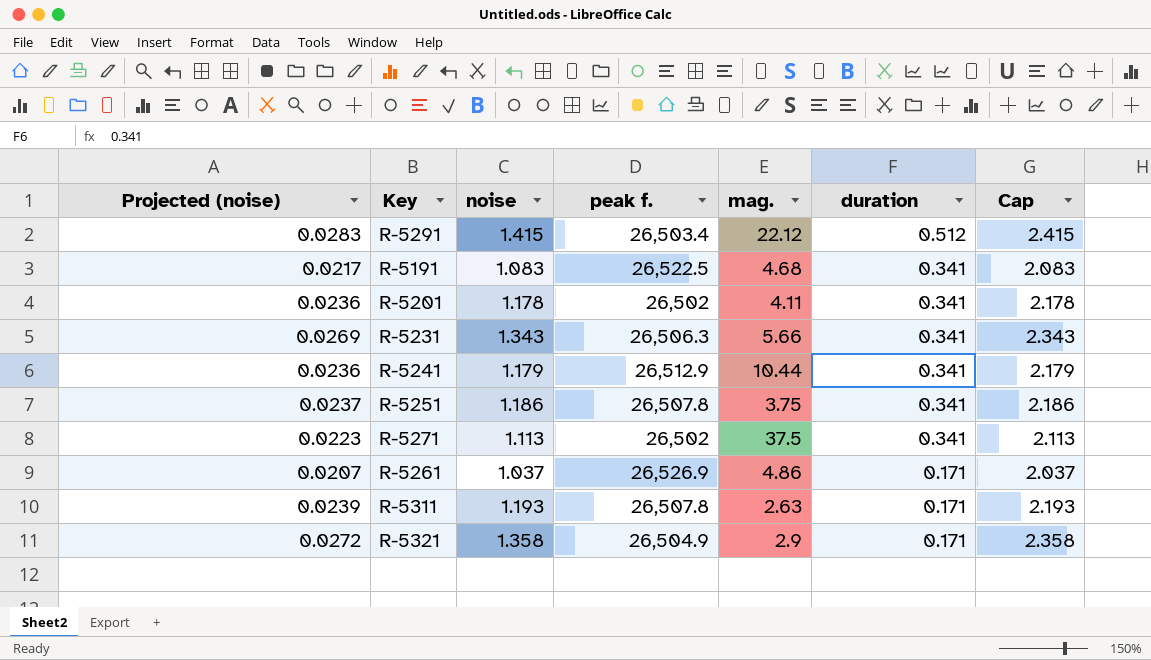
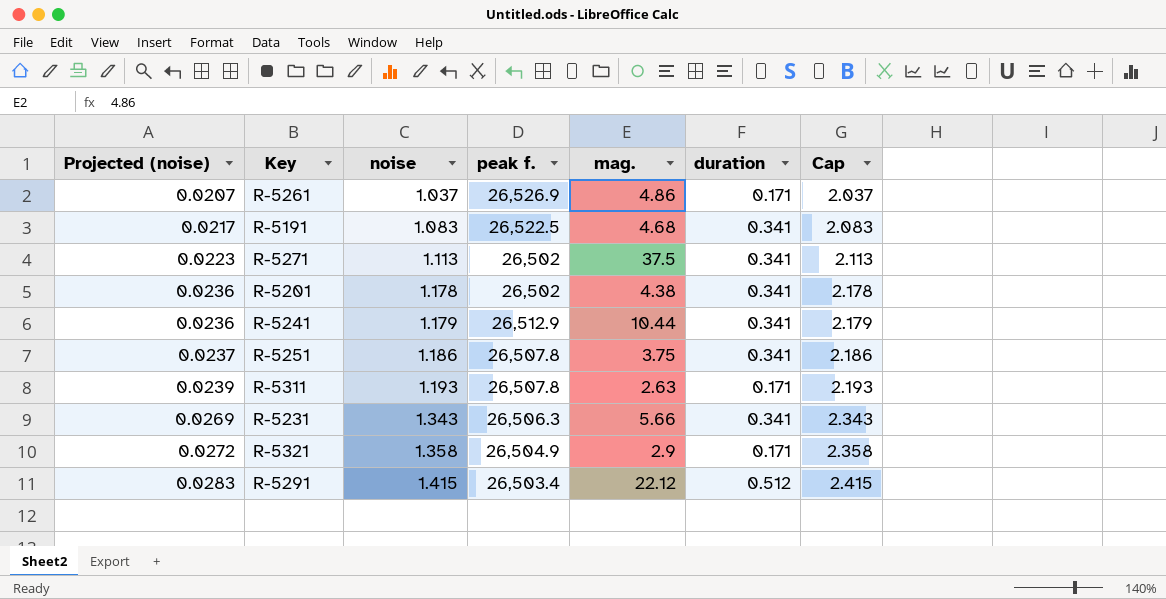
row order: duration descending -> Projected (noise) ascending
R-5201 | mag.: 4.11 -> 4.38

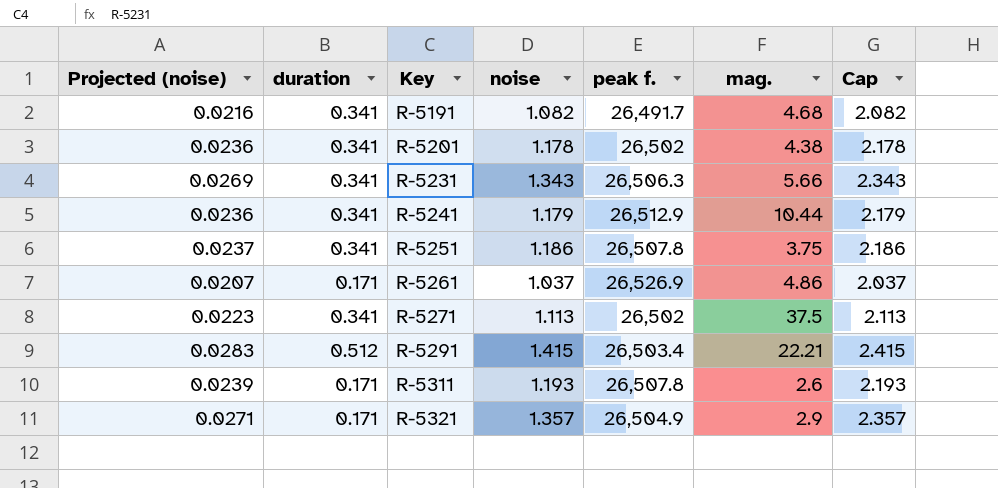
row order: Projected (noise) ascending -> Key ascending
column duration | position: 6 -> 2
R-5191 | Projected (noise): 0.0217 -> 0.0216
R-5191 | noise: 1.083 -> 1.082
R-5191 | peak f.: 26,522.5 -> 26,491.7
R-5191 | Cap: 2.083 -> 2.082
R-5291 | mag.: 22.12 -> 22.21
R-5311 | mag.: 2.63 -> 2.6
R-5321 | Projected (noise): 0.0272 -> 0.0271
R-5321 | noise: 1.358 -> 1.357
R-5321 | Cap: 2.358 -> 2.357

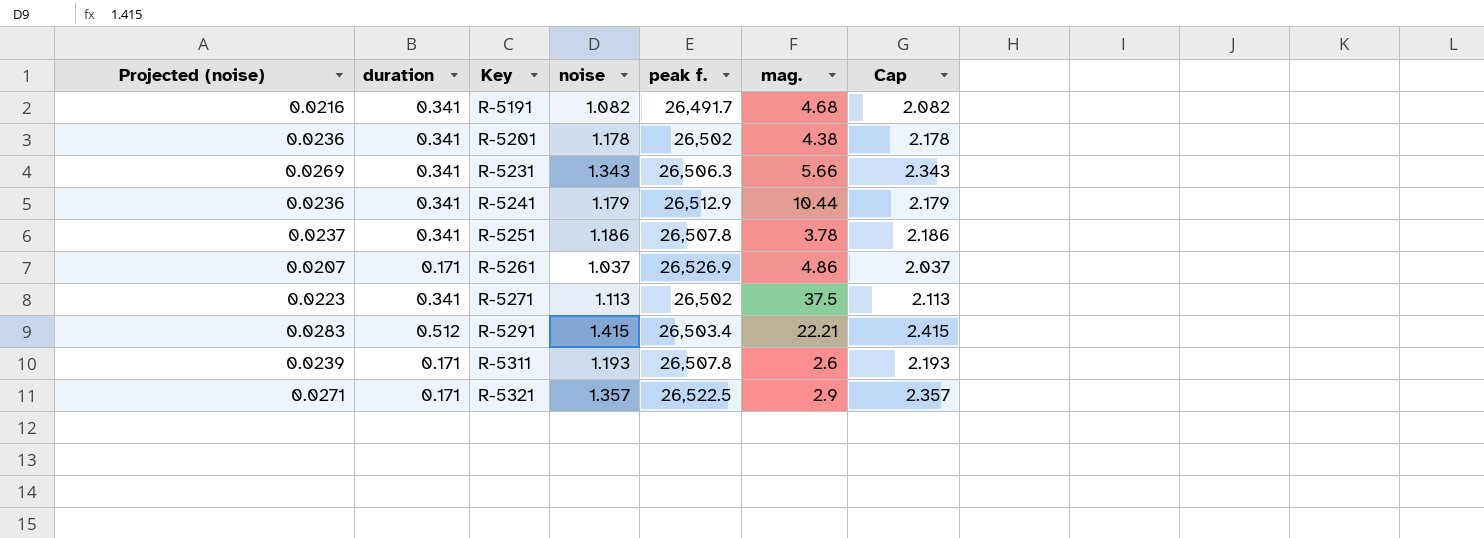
R-5251 | mag.: 3.75 -> 3.78
R-5321 | peak f.: 26,504.9 -> 26,522.5

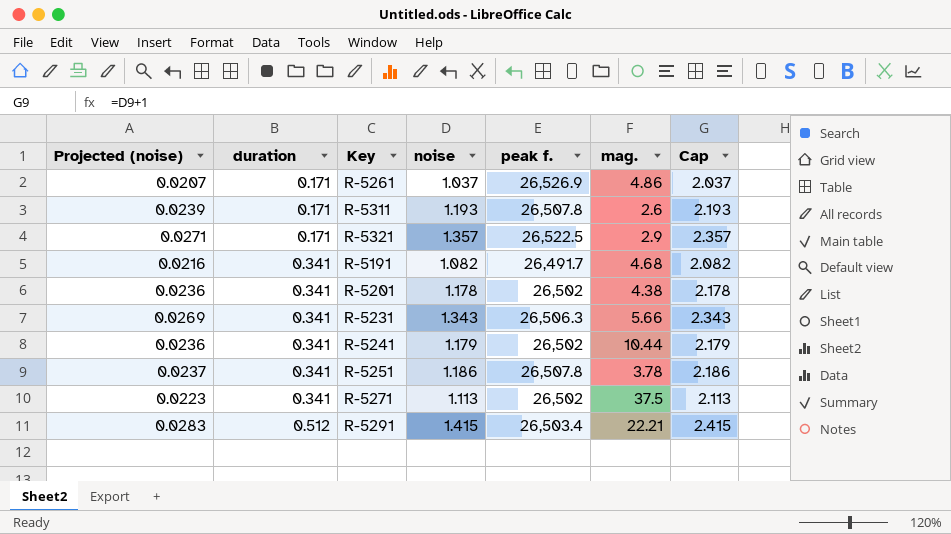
row order: Key ascending -> duration ascending
R-5241 | peak f.: 26,512.9 -> 26,502

